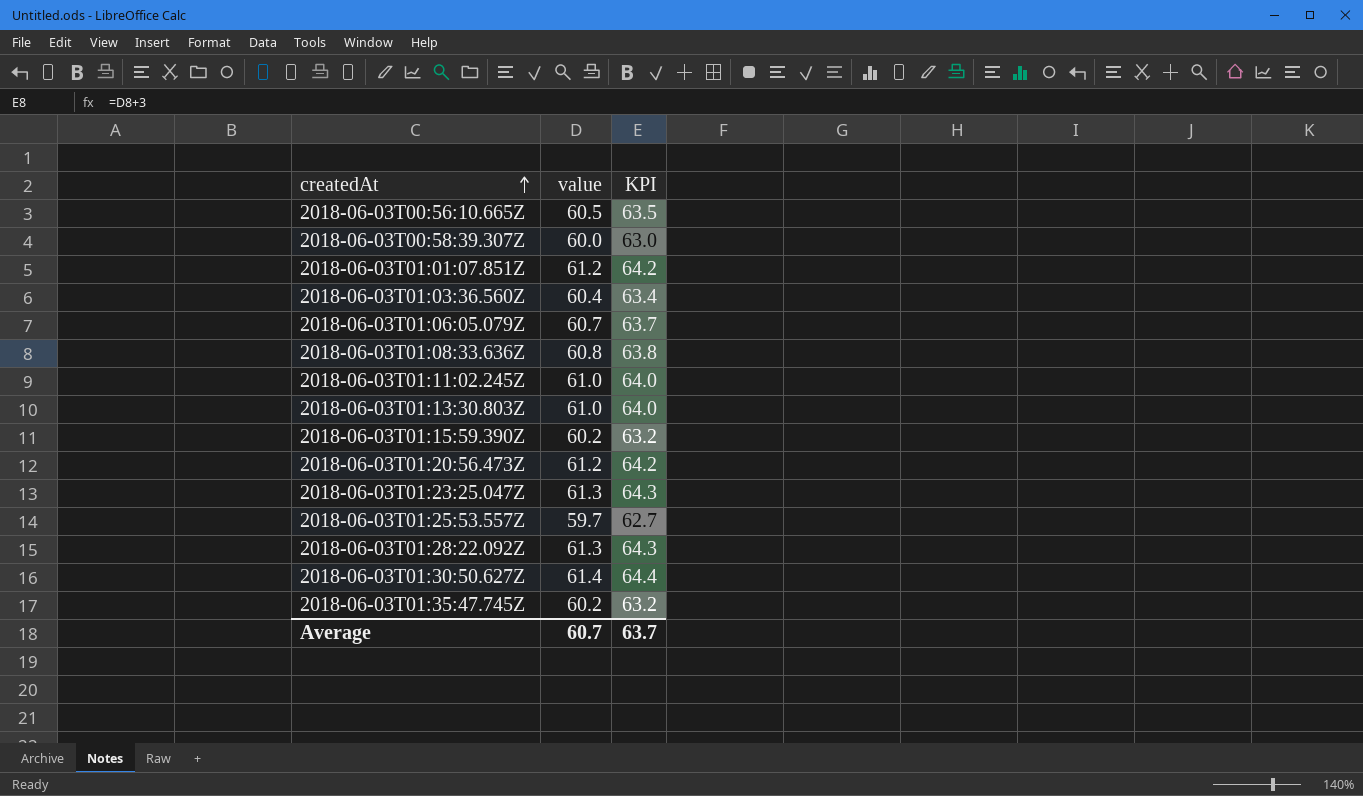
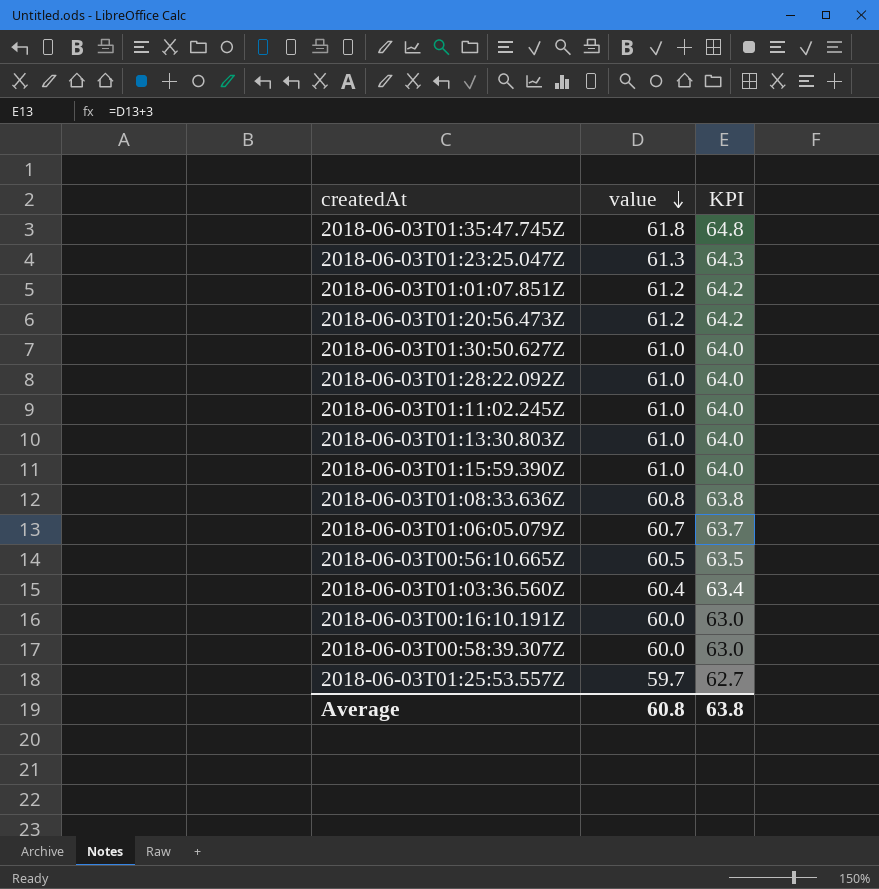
row order: createdAt ascending -> value descending
2018-06-03T01:35:47.745Z | value: 60.2 -> 61.8
2018-06-03T01:35:47.745Z | KPI: 63.2 -> 64.8
2018-06-03T01:30:50.627Z | value: 61.4 -> 61.0
2018-06-03T01:30:50.627Z | KPI: 64.4 -> 64.0
2018-06-03T01:28:22.092Z | value: 61.3 -> 61.0
2018-06-03T01:28:22.092Z | KPI: 64.3 -> 64.0
2018-06-03T01:15:59.390Z | value: 60.2 -> 61.0
2018-06-03T01:15:59.390Z | KPI: 63.2 -> 64.0
row 2018-06-03T00:16:10.191Z: none -> 60.0 | 63.0
Average | value: 60.7 -> 60.8
Average | KPI: 63.7 -> 63.8

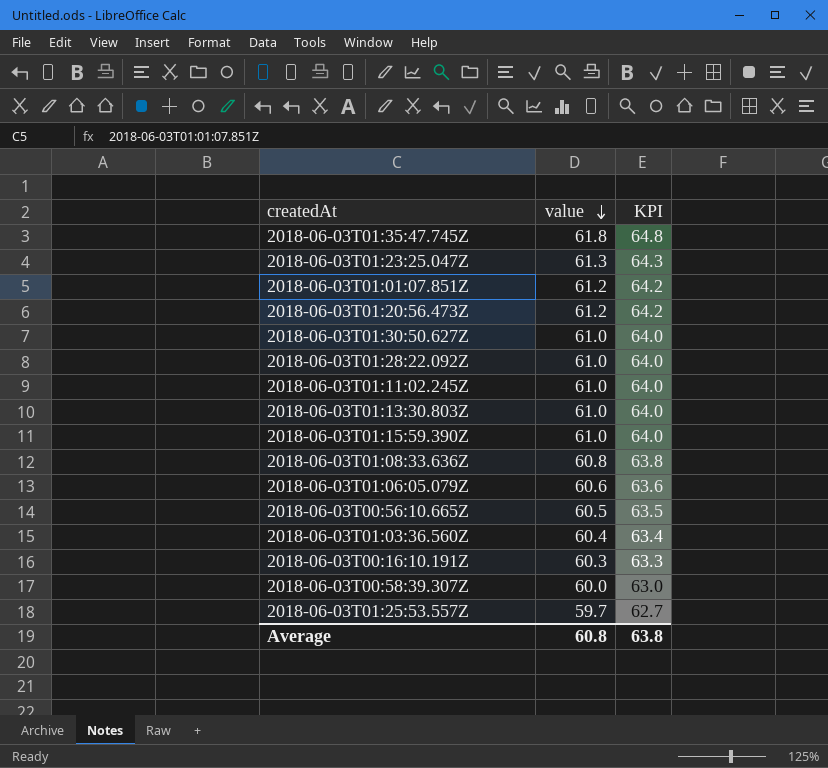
2018-06-03T01:06:05.079Z | value: 60.7 -> 60.6
2018-06-03T01:06:05.079Z | KPI: 63.7 -> 63.6
2018-06-03T00:16:10.191Z | value: 60.0 -> 60.3
2018-06-03T00:16:10.191Z | KPI: 63.0 -> 63.3

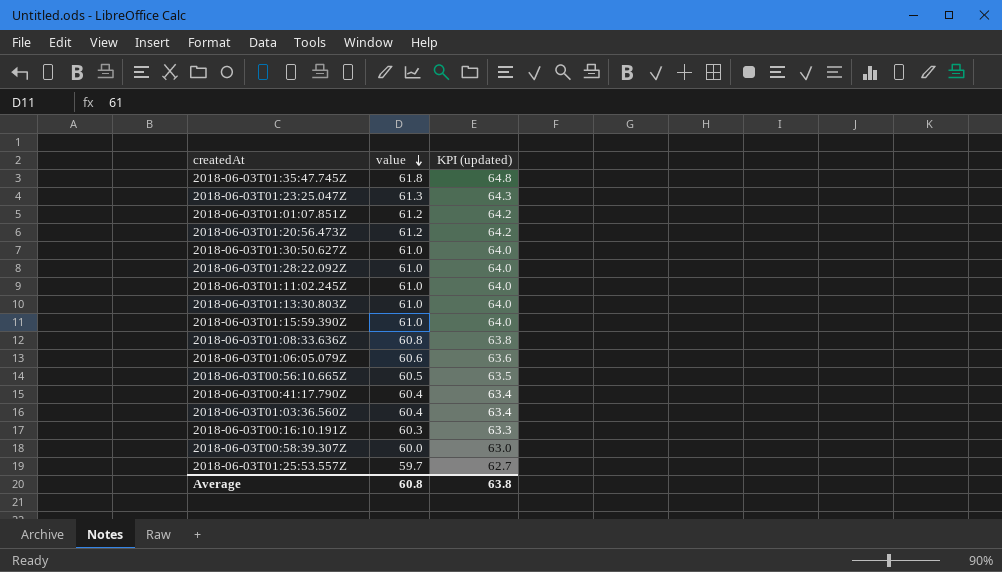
column name: KPI -> KPI (updated)
row 2018-06-03T00:41:17.790Z: none -> 60.4 | 63.4

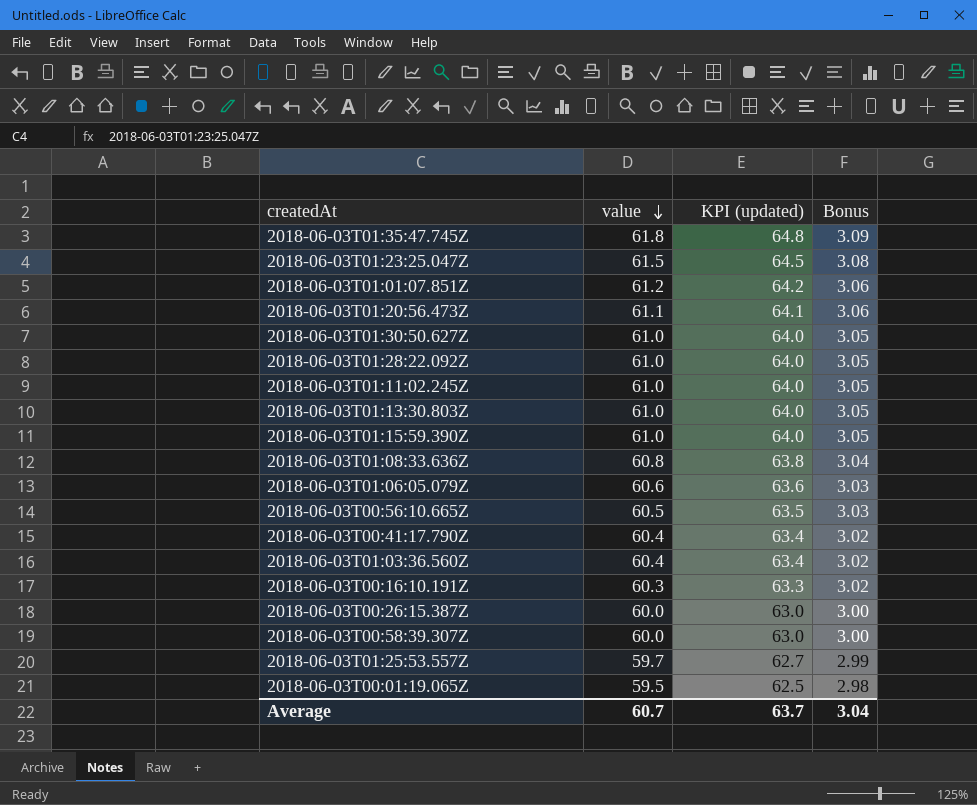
column Bonus | formula: none -> [value] * 0.05
2018-06-03T01:23:25.047Z | value: 61.3 -> 61.5
2018-06-03T01:23:25.047Z | KPI (updated): 64.3 -> 64.5
2018-06-03T01:20:56.473Z | value: 61.2 -> 61.1
2018-06-03T01:20:56.473Z | KPI (updated): 64.2 -> 64.1
row 2018-06-03T00:26:15.387Z: none -> 60.0 | 63.0 | 3.00
row 2018-06-03T00:01:19.065Z: none -> 59.5 | 62.5 | 2.98
Average | value: 60.8 -> 60.7
Average | KPI (updated): 63.8 -> 63.7

